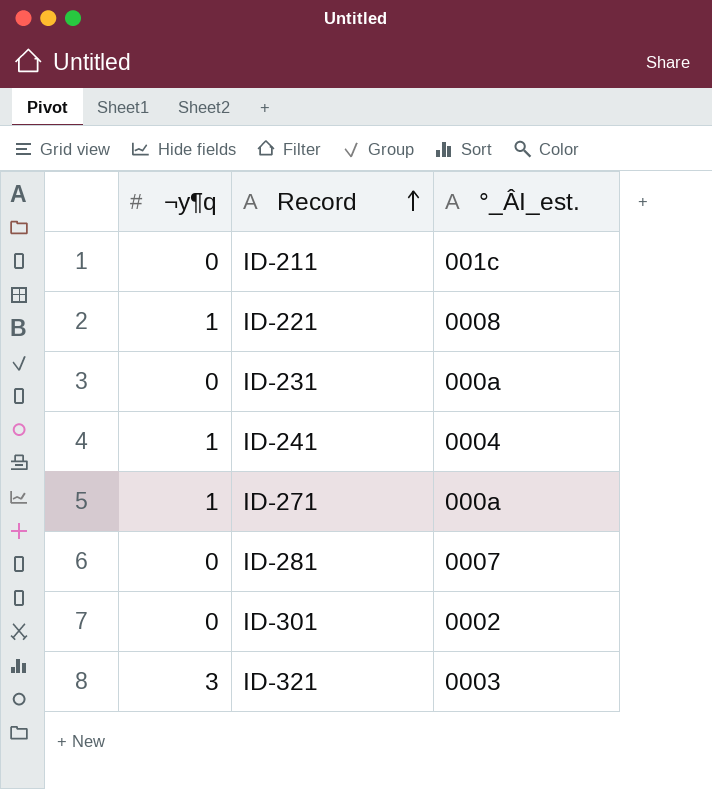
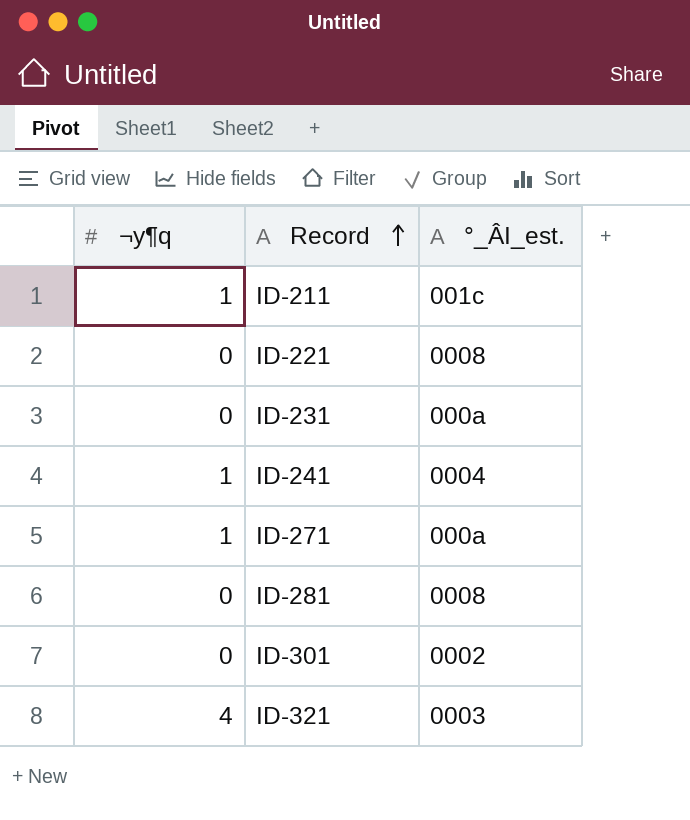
ID-211 | ¬y¶q: 0 -> 1
ID-221 | ¬y¶q: 1 -> 0
ID-281 | °_ÂI_est.: 0007 -> 0008
ID-321 | ¬y¶q: 3 -> 4

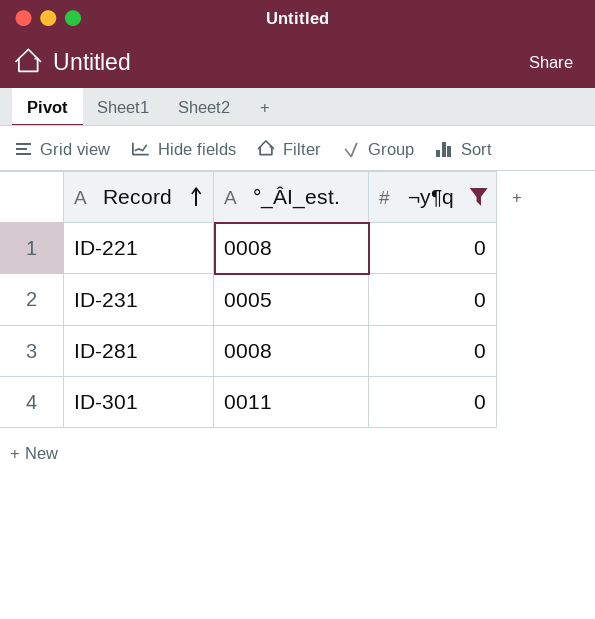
filter: none -> ¬y¶q = 0
column ¬y¶q | position: 1 -> 3
ID-231 | °_ÂI_est.: 000a -> 0005
ID-301 | °_ÂI_est.: 0002 -> 0011

